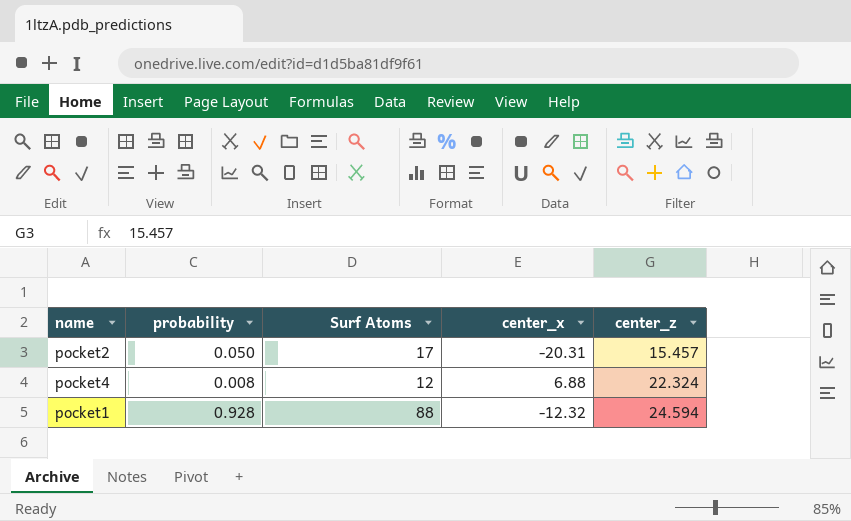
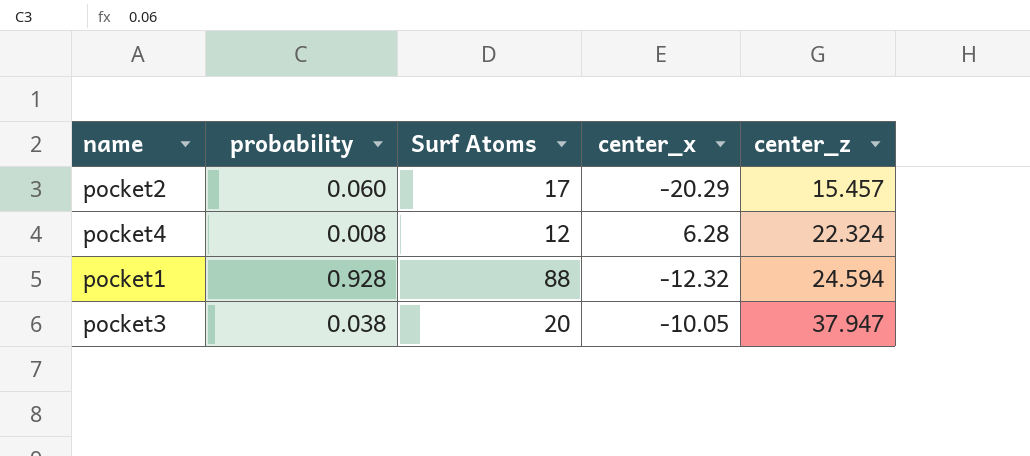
pocket2 | probability: 0.050 -> 0.060
pocket2 | center_x: -20.31 -> -20.29
pocket4 | center_x: 6.88 -> 6.28
row pocket3: none -> 0.038 | 20 | -10.05 | 37.947

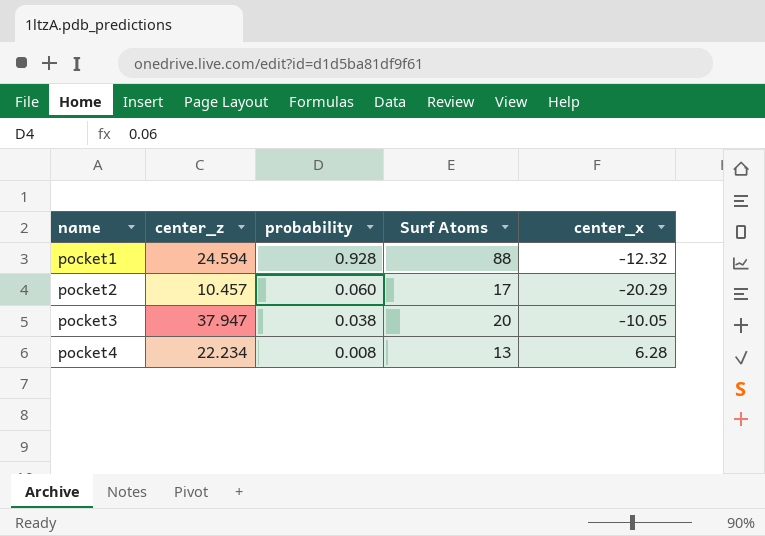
row order: center_z ascending -> name ascending
column center_z | position: 5 -> 2
pocket2 | center_z: 15.457 -> 10.457
pocket4 | center_z: 22.324 -> 22.234
pocket4 | Surf Atoms: 12 -> 13

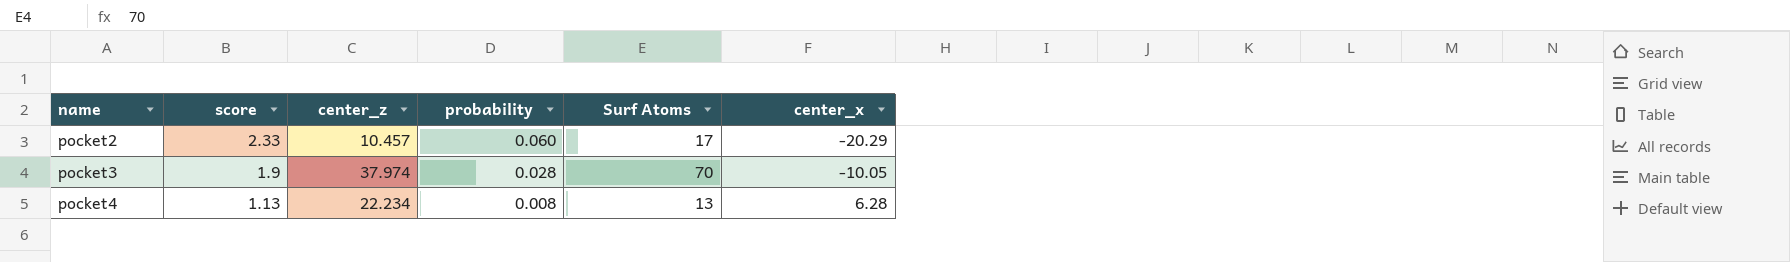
column score | position: none -> 2
row pocket1: 24.594 | 0.928 | 88 | -12.32 -> none
pocket3 | center_z: 37.947 -> 37.974
pocket3 | probability: 0.038 -> 0.028
pocket3 | Surf Atoms: 20 -> 70

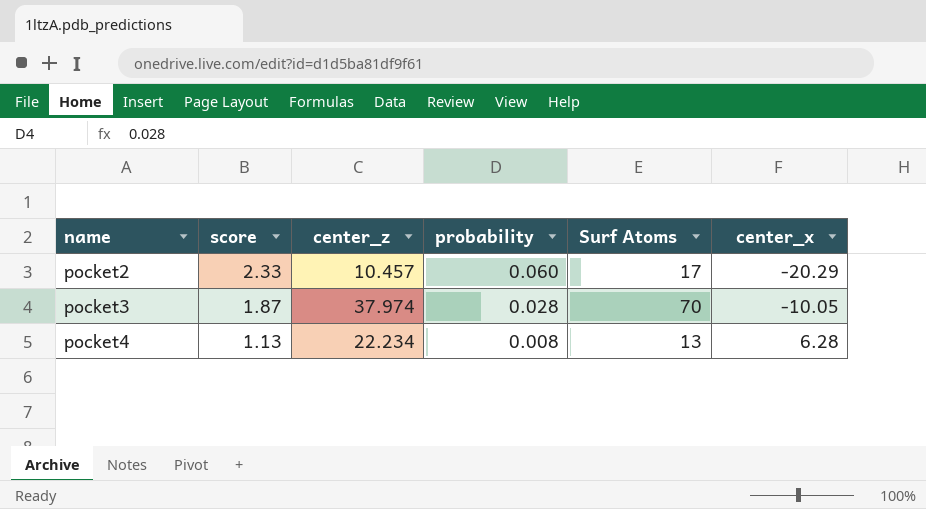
pocket3 | score: 1.9 -> 1.87

